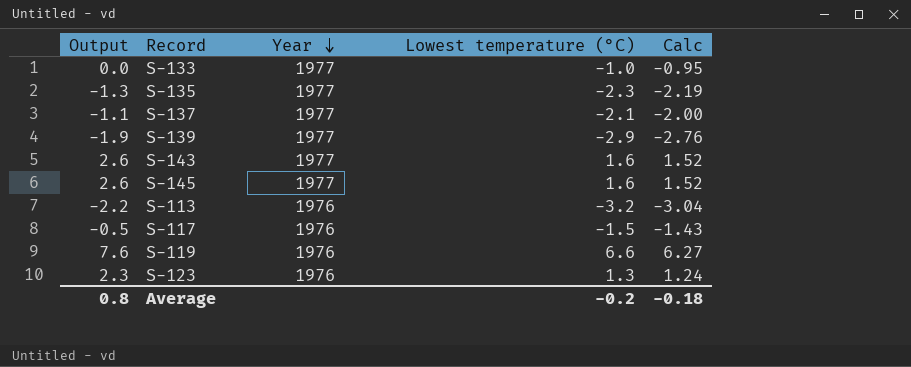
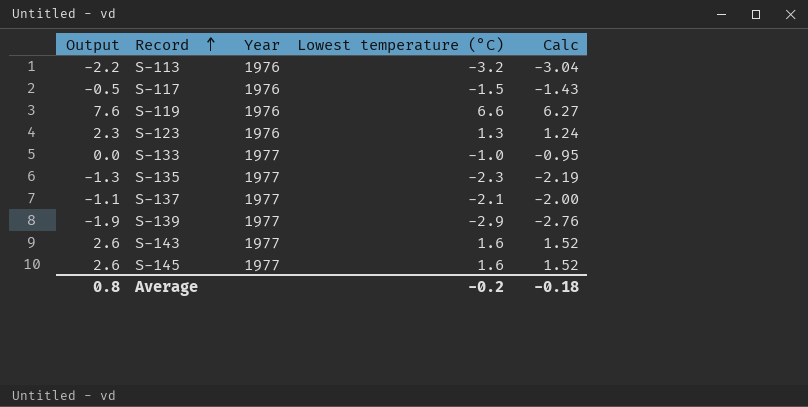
row order: Year descending -> Record ascending

